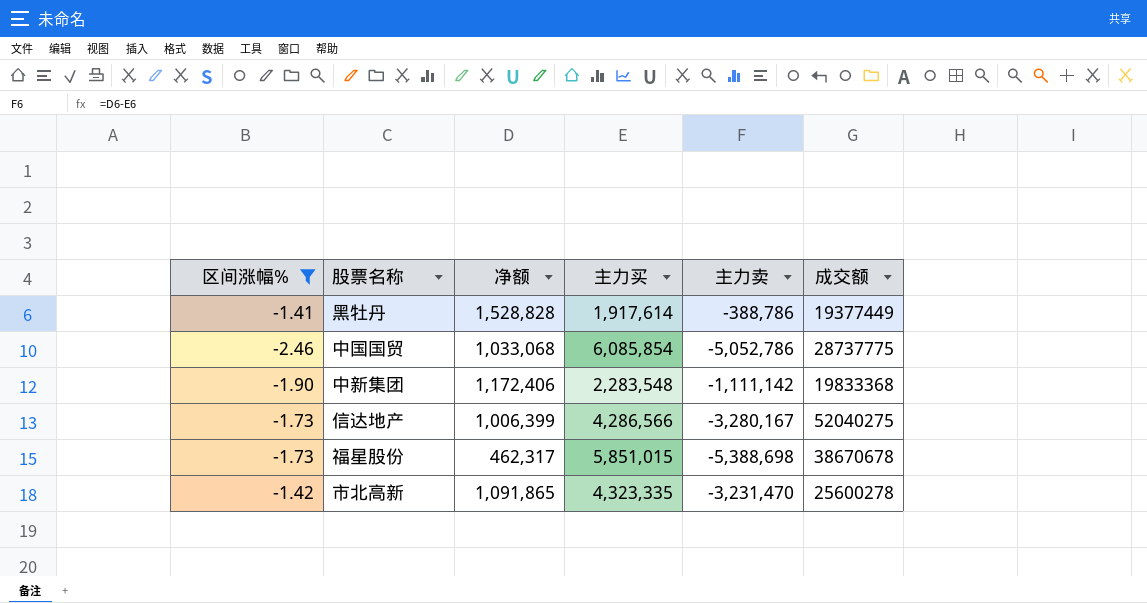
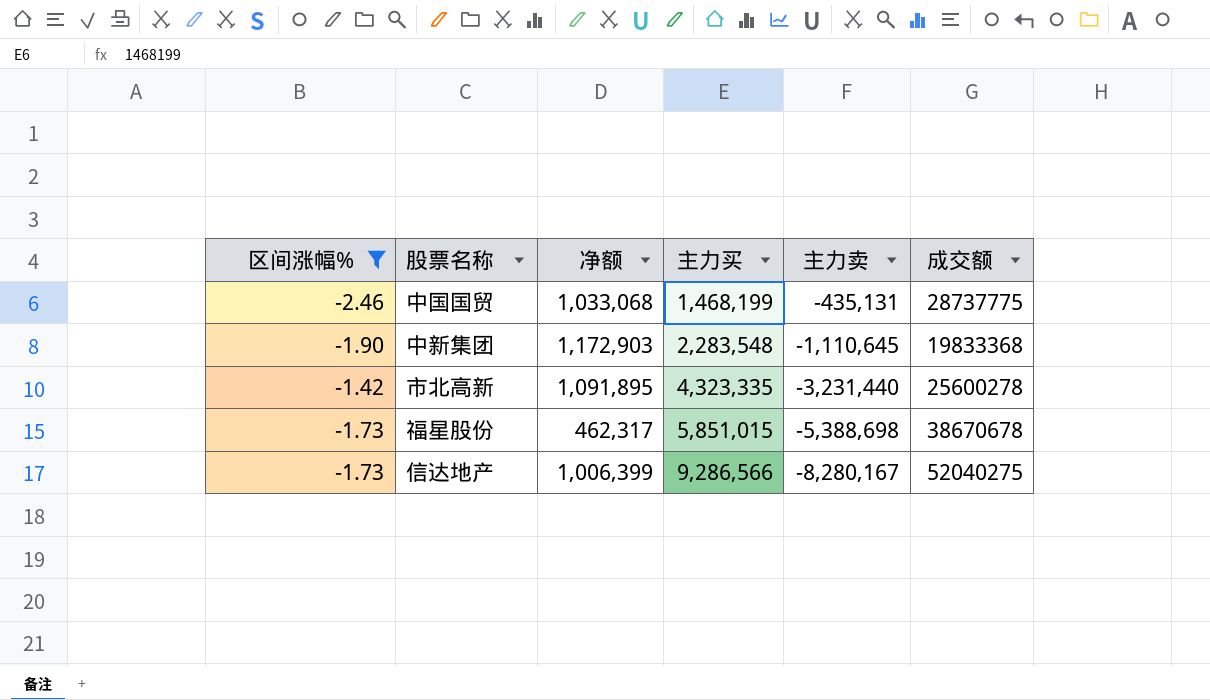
row order: none -> 主力买 ascending
row 黑牡丹: -1.41 | 1,528,828 | 1,917,614 | -388,786 | 19377449 -> none
中国国贸 | 主力买: 6,085,854 -> 1,468,199
中国国贸 | 主力卖: -5,052,786 -> -435,131
中新集团 | 净额: 1,172,406 -> 1,172,903
中新集团 | 主力卖: -1,111,142 -> -1,110,645
市北高新 | 净额: 1,091,865 -> 1,091,895
市北高新 | 主力卖: -3,231,470 -> -3,231,440
信达地产 | 主力买: 4,286,566 -> 9,286,566
信达地产 | 主力卖: -3,280,167 -> -8,280,167

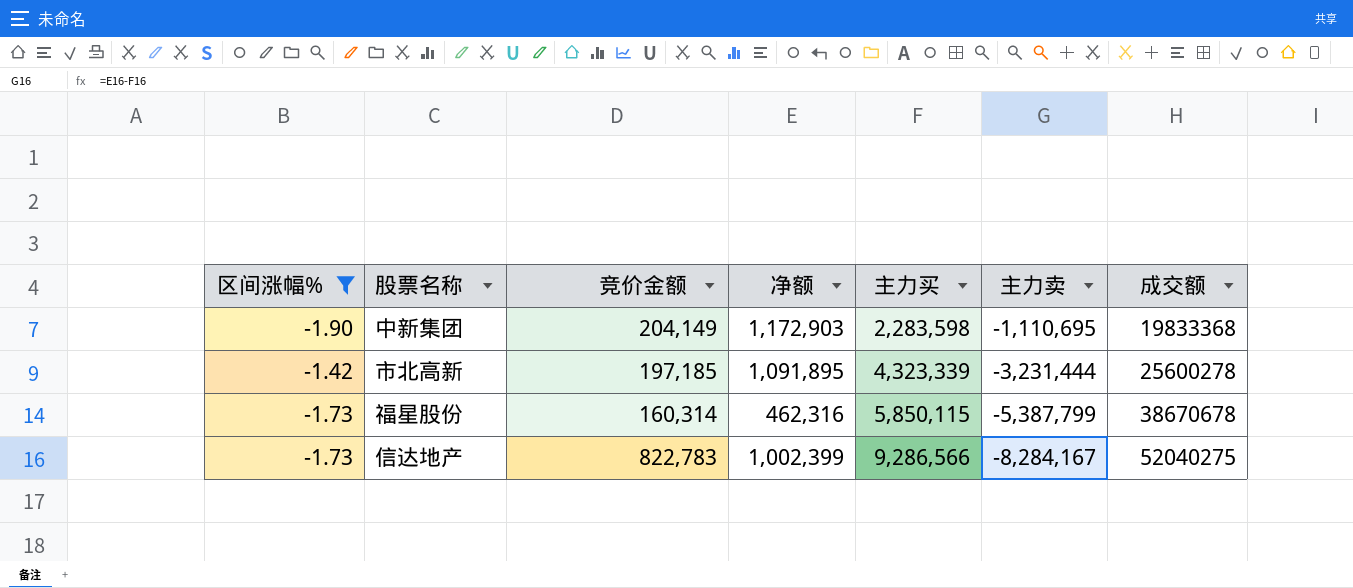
column 竞价金额 | position: none -> 3
row 中国国贸: -2.46 | 1,033,068 | 1,468,199 | -435,131 | 28737775 -> none
中新集团 | 主力买: 2,283,548 -> 2,283,598
中新集团 | 主力卖: -1,110,645 -> -1,110,695
市北高新 | 主力买: 4,323,335 -> 4,323,339
市北高新 | 主力卖: -3,231,440 -> -3,231,444
福星股份 | 净额: 462,317 -> 462,316
福星股份 | 主力买: 5,851,015 -> 5,850,115
福星股份 | 主力卖: -5,388,698 -> -5,387,799
信达地产 | 净额: 1,006,399 -> 1,002,399
信达地产 | 主力卖: -8,280,167 -> -8,284,167

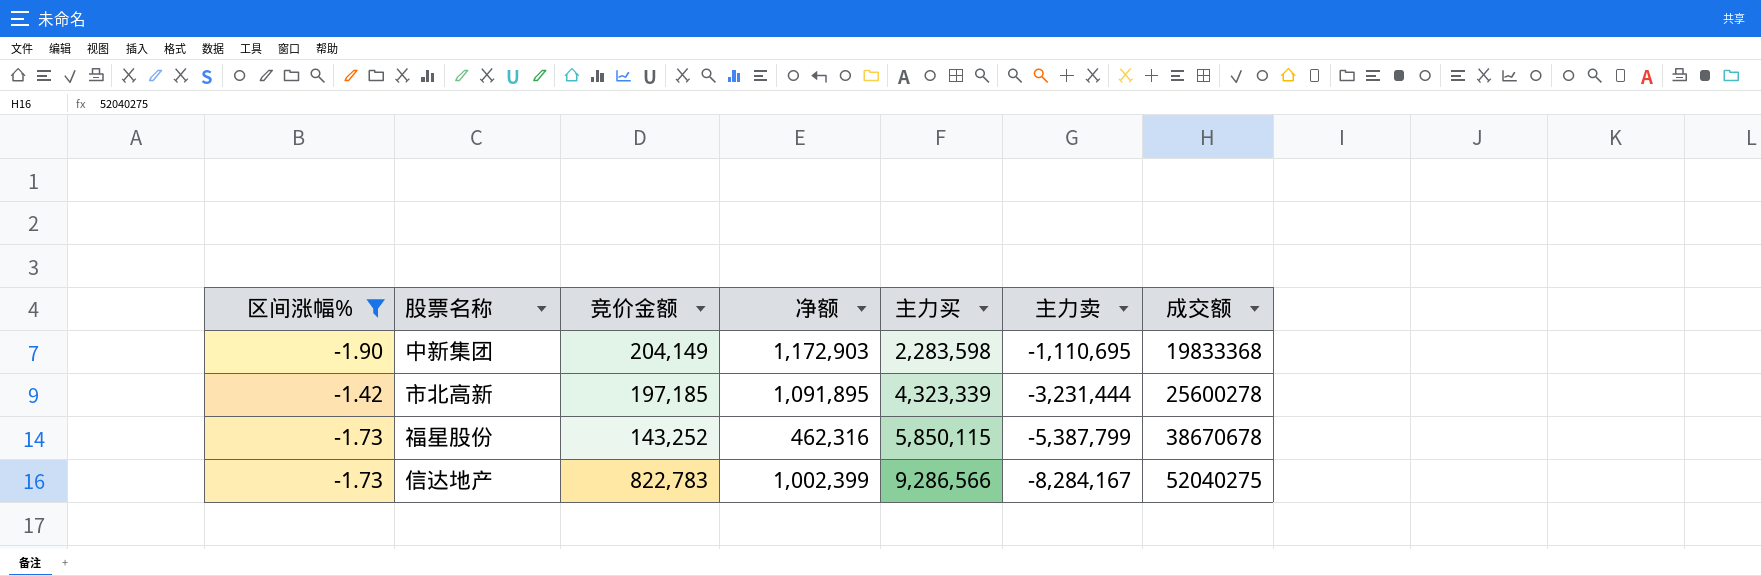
福星股份 | 竞价金额: 160,314 -> 143,252

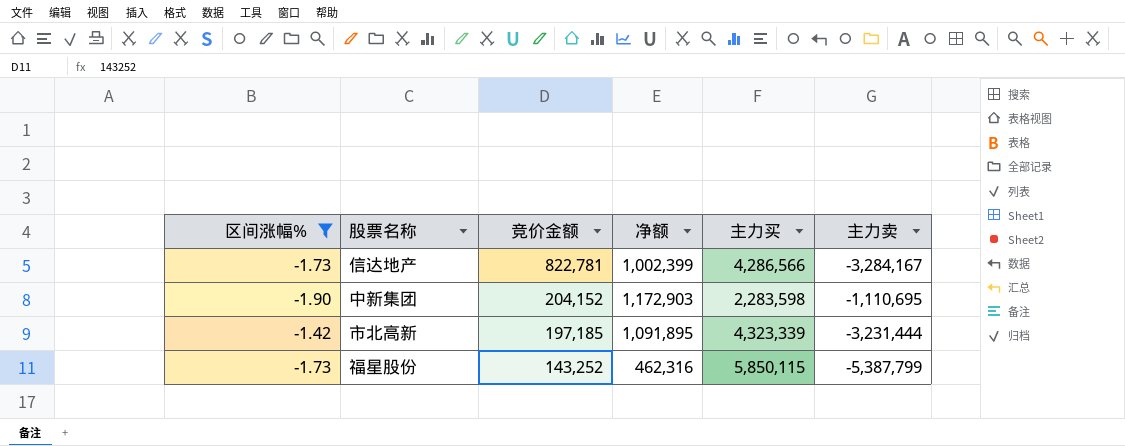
row order: 主力买 ascending -> 竞价金额 descending
column 成交额 | position: 7 -> none
信达地产 | 竞价金额: 822,783 -> 822,781
信达地产 | 主力买: 9,286,566 -> 4,286,566
信达地产 | 主力卖: -8,284,167 -> -3,284,167
中新集团 | 竞价金额: 204,149 -> 204,152

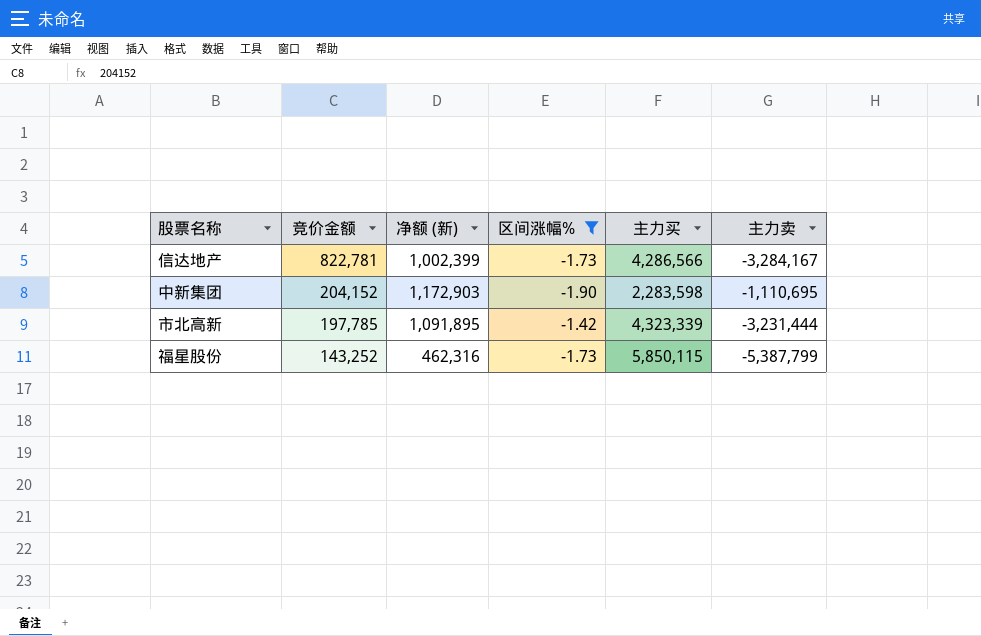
column name: 净额 -> 净额 (新)
column 区间涨幅% | position: 1 -> 4
市北高新 | 竞价金额: 197,185 -> 197,785

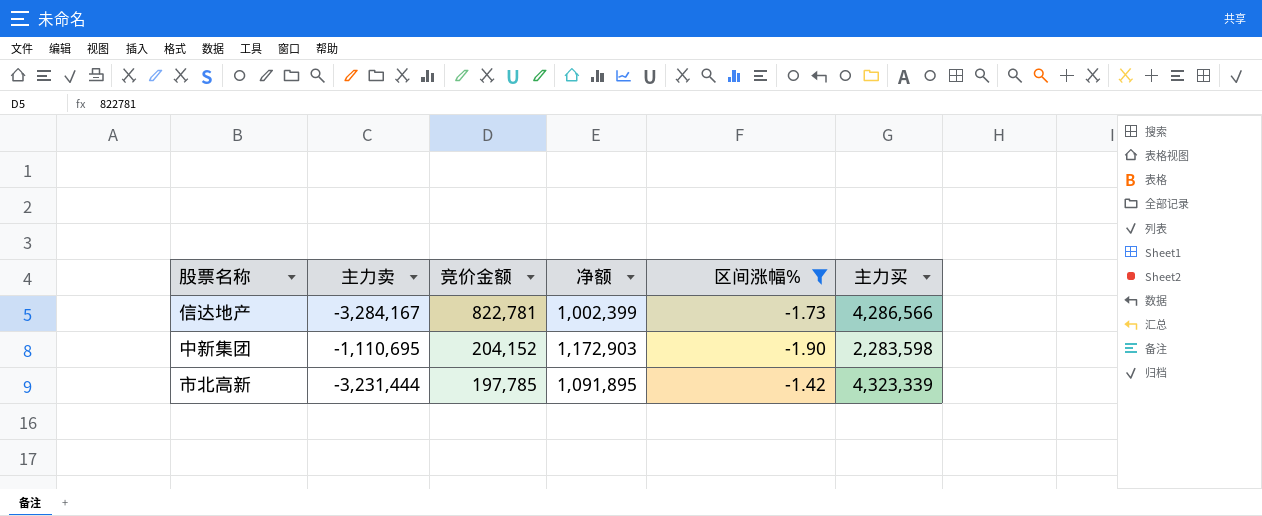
column 主力卖 | position: 6 -> 2
column name: 净额 (新) -> 净额
row 福星股份: 143,252 | 462,316 | -1.73 | 5,850,115 | -5,387,799 -> none

